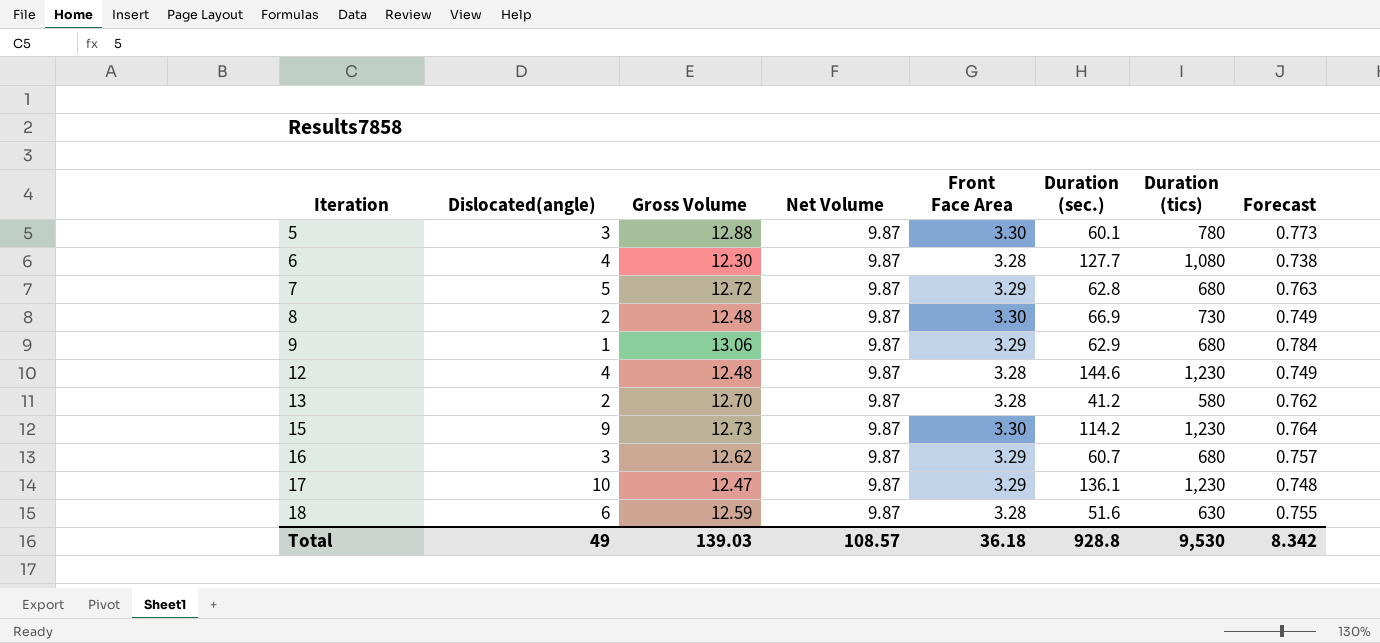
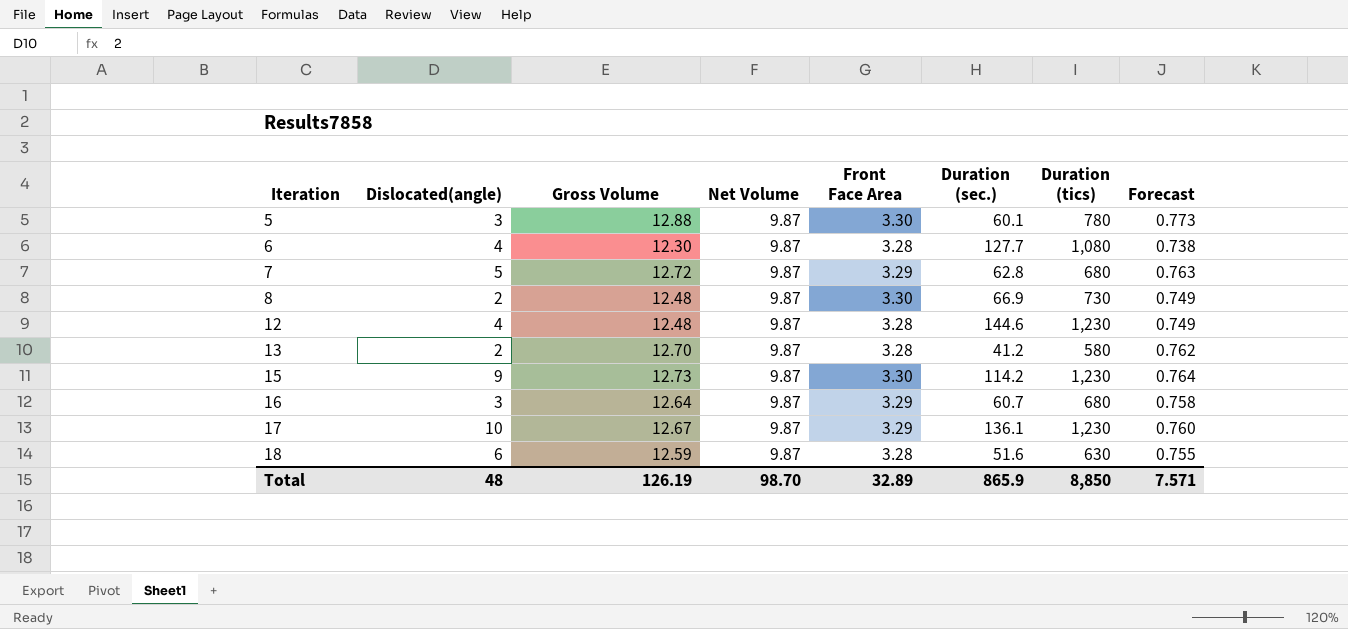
row 9: 1 | 13.06 | 9.87 | 3.29 | 62.9 | 680 | 0.784 -> none
16 | Gross Volume: 12.62 -> 12.64
16 | Forecast: 0.757 -> 0.758
17 | Gross Volume: 12.47 -> 12.67
17 | Forecast: 0.748 -> 0.760
Total | Dislocated(angle): 49 -> 48
Total | Gross Volume: 139.03 -> 126.19
Total | Net Volume: 108.57 -> 98.70
Total | Front Face Area: 36.18 -> 32.89
Total | Duration (sec.): 928.8 -> 865.9
Total | Duration (tics): 9,530 -> 8,850
Total | Forecast: 8.342 -> 7.571

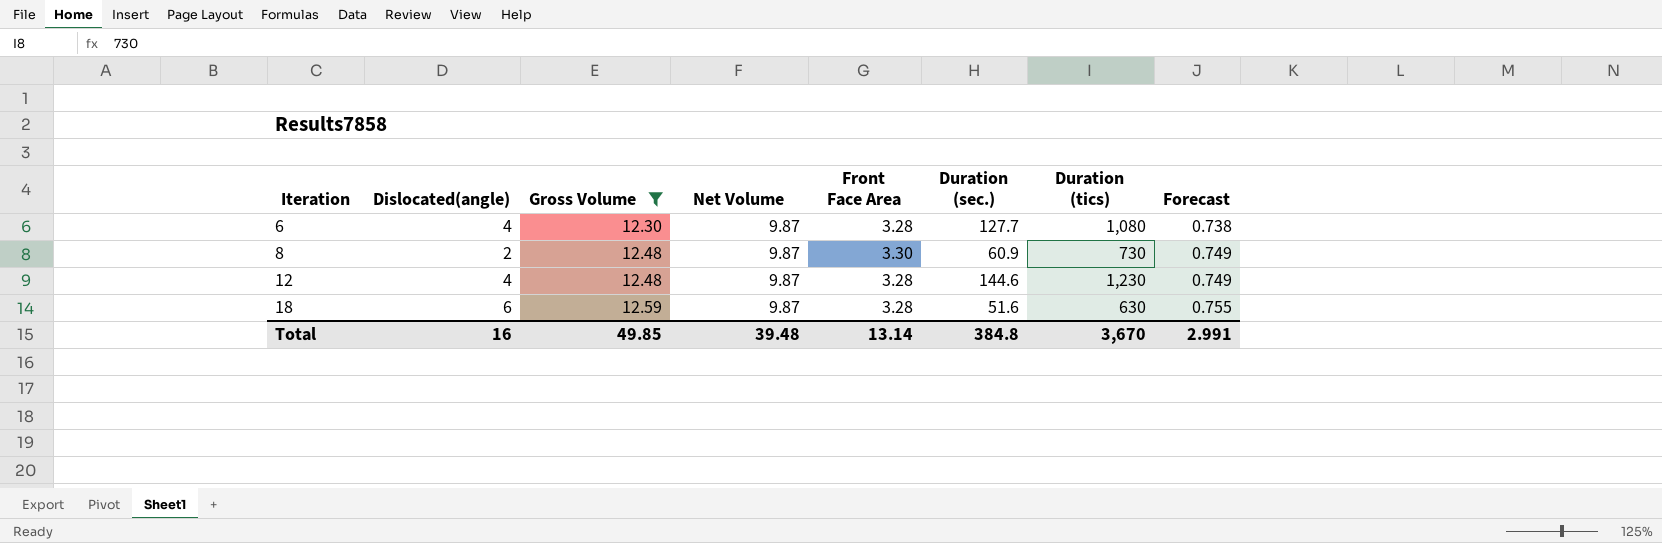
filter: none -> Gross Volume <= 12.59
8 | Duration (sec.): 66.9 -> 60.9
Total | Dislocated(angle): 48 -> 16
Total | Gross Volume: 126.19 -> 49.85
Total | Net Volume: 98.70 -> 39.48
Total | Front Face Area: 32.89 -> 13.14
Total | Duration (sec.): 865.9 -> 384.8
Total | Duration (tics): 8,850 -> 3,670
Total | Forecast: 7.571 -> 2.991

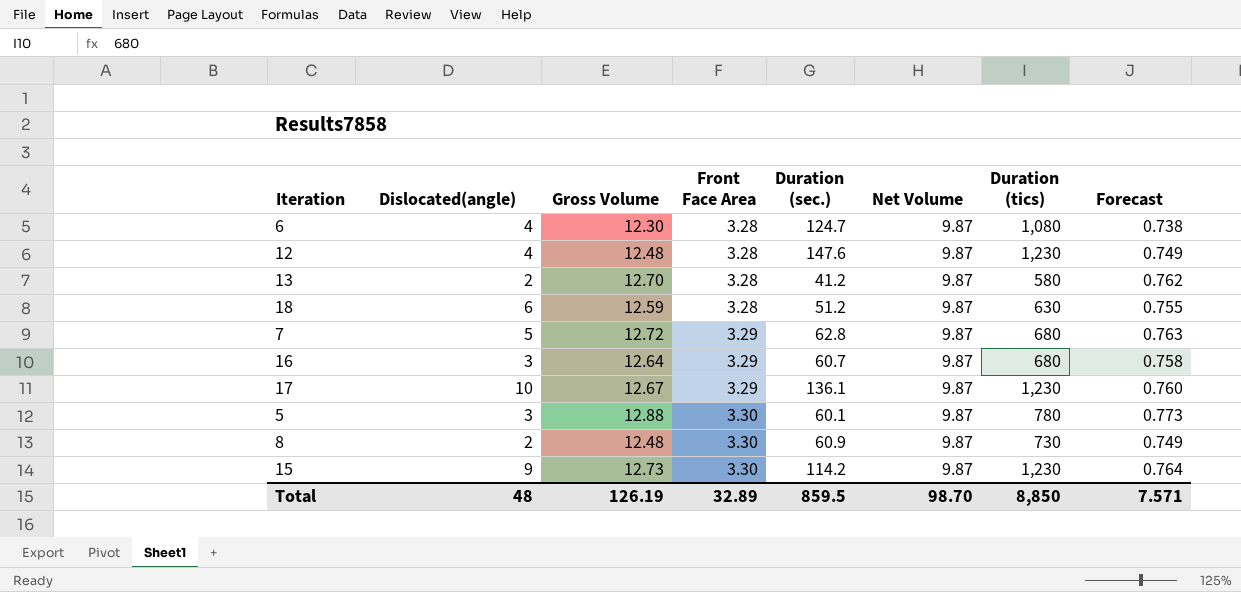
filter: Gross Volume <= 12.59 -> none
row order: Iteration ascending -> Front Face Area ascending
column Net Volume | position: 4 -> 6
6 | Duration (sec.): 127.7 -> 124.7
12 | Duration (sec.): 144.6 -> 147.6
18 | Duration (sec.): 51.6 -> 51.2
Total | Dislocated(angle): 16 -> 48
Total | Gross Volume: 49.85 -> 126.19
Total | Front Face Area: 13.14 -> 32.89
Total | Duration (sec.): 384.8 -> 859.5
Total | Net Volume: 39.48 -> 98.70
Total | Duration (tics): 3,670 -> 8,850
Total | Forecast: 2.991 -> 7.571

